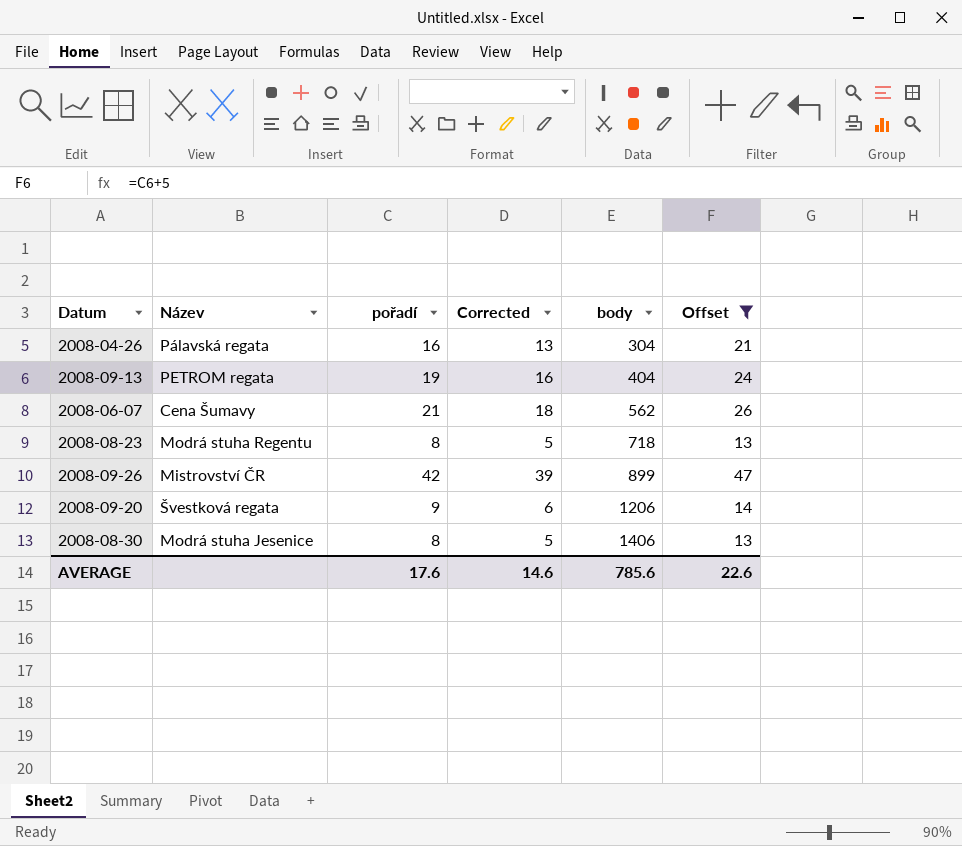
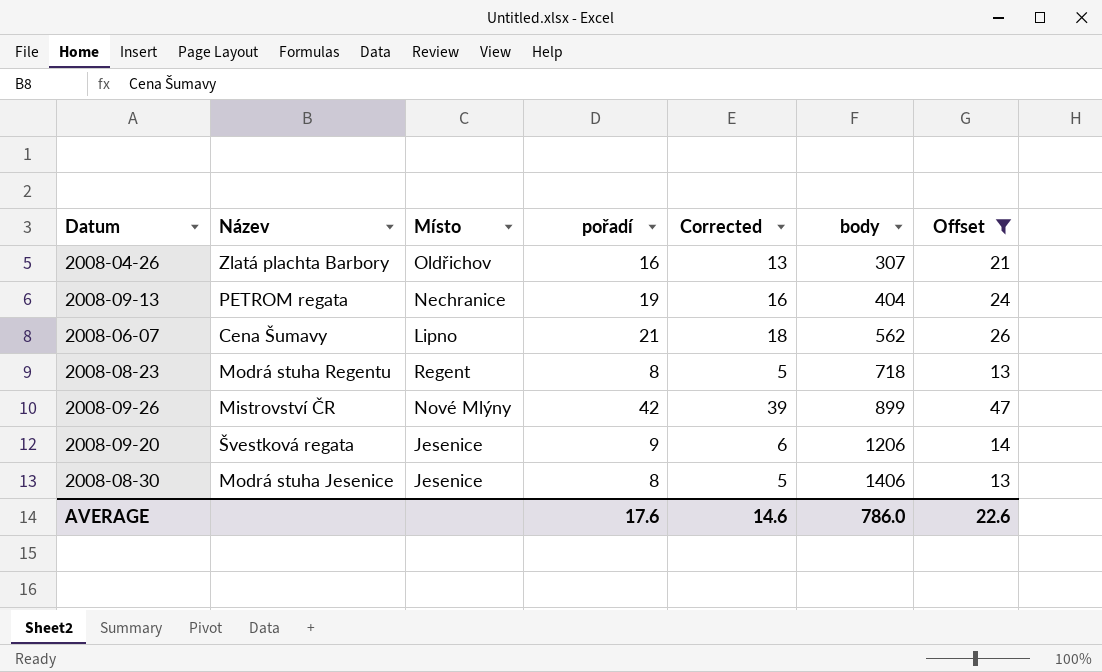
column Místo | position: none -> 3
2008-04-26 | Název: Pálavská regata -> Zlatá plachta Barbory
2008-04-26 | body: 304 -> 307
AVERAGE | body: 785.6 -> 786.0

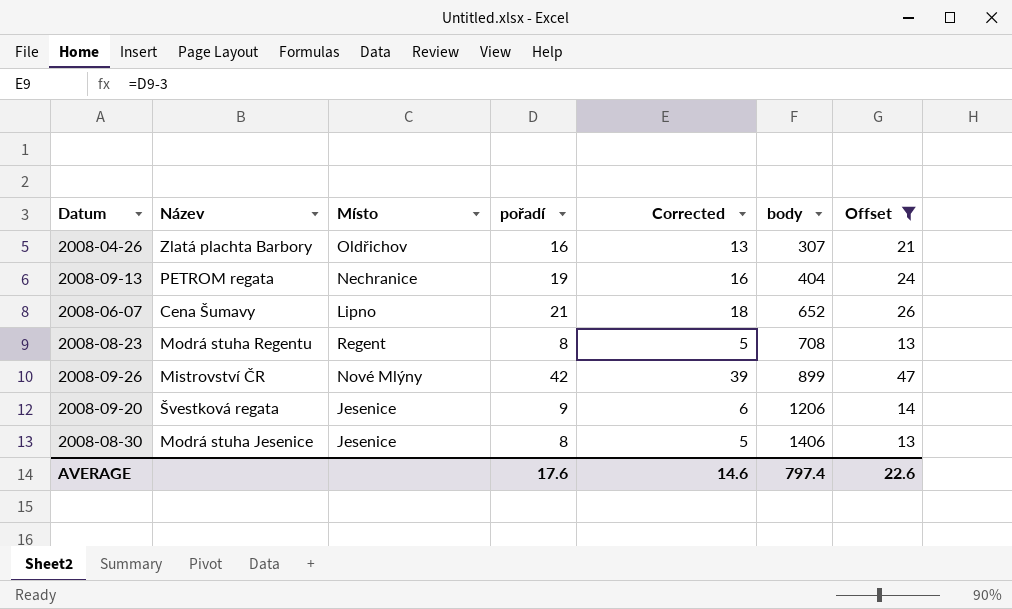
2008-06-07 | body: 562 -> 652
2008-08-23 | body: 718 -> 708
AVERAGE | body: 786.0 -> 797.4

